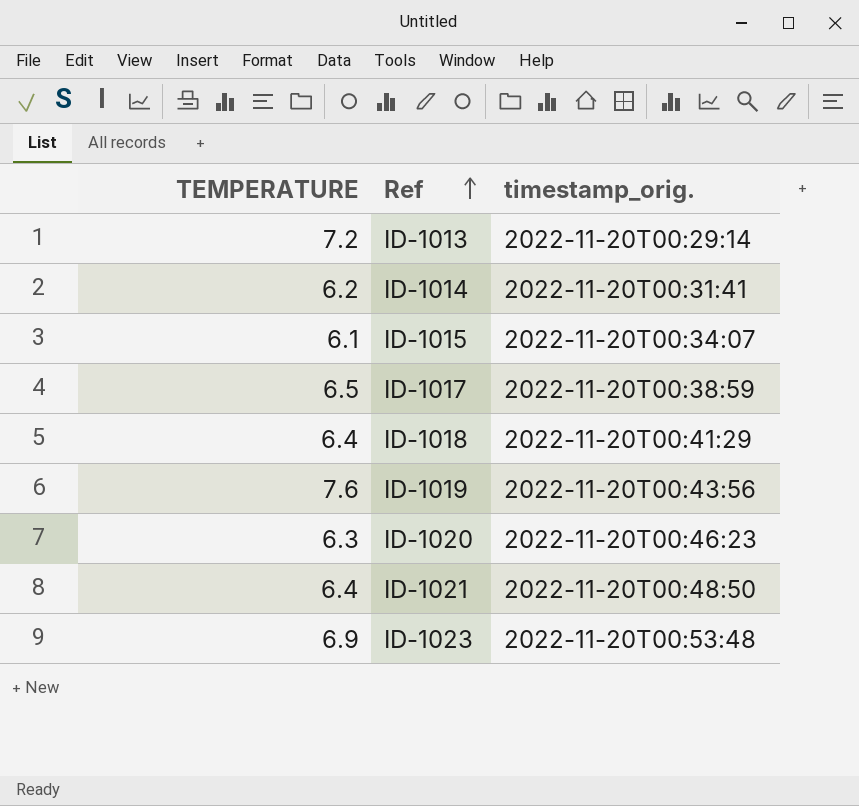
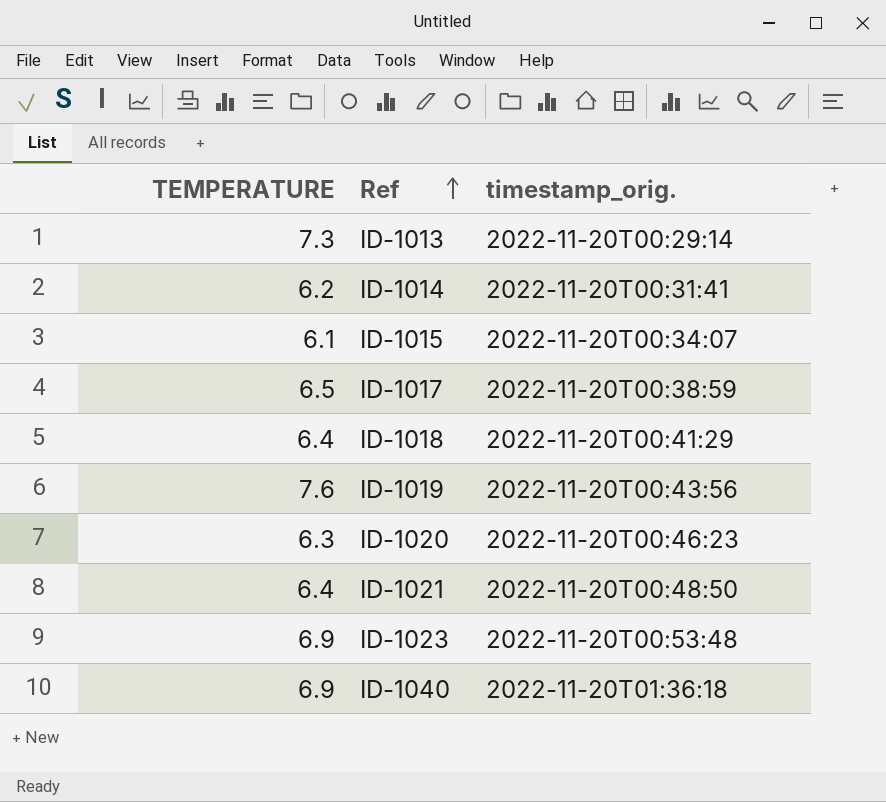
ID-1013 | TEMPERATURE: 7.2 -> 7.3
row ID-1040: none -> 6.9 | 2022-11-20T01:36:18

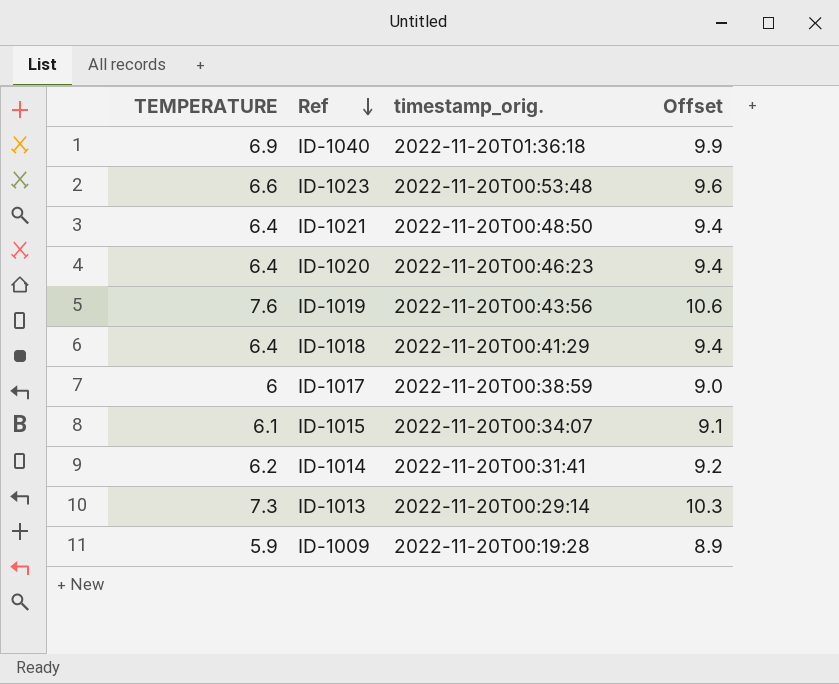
row order: Ref ascending -> Ref descending
column Offset | formula: none -> [TEMPERATURE] + 3
ID-1023 | TEMPERATURE: 6.9 -> 6.6
ID-1020 | TEMPERATURE: 6.3 -> 6.4
ID-1017 | TEMPERATURE: 6.5 -> 6
row ID-1009: none -> 5.9 | 2022-11-20T00:19:28 | 8.9

